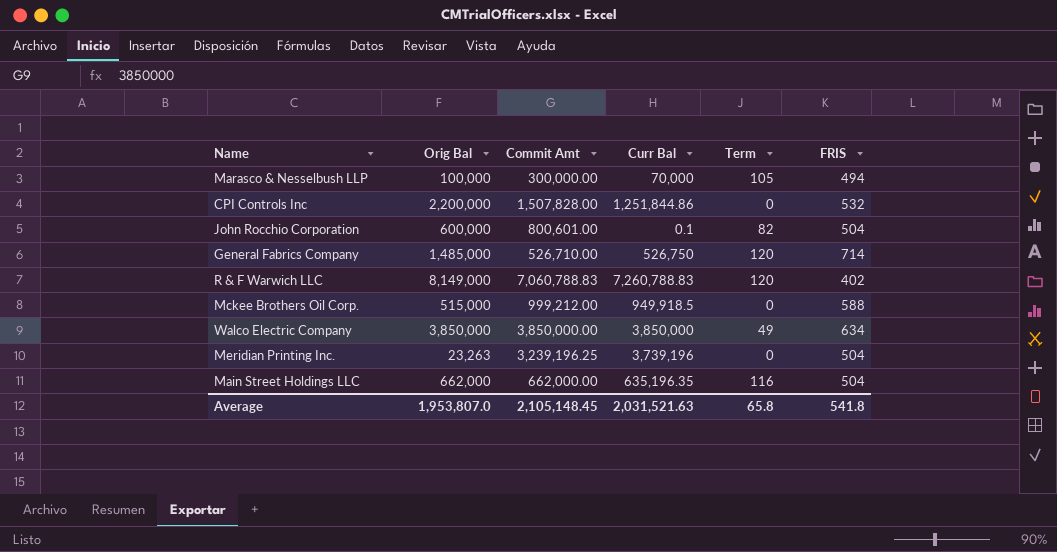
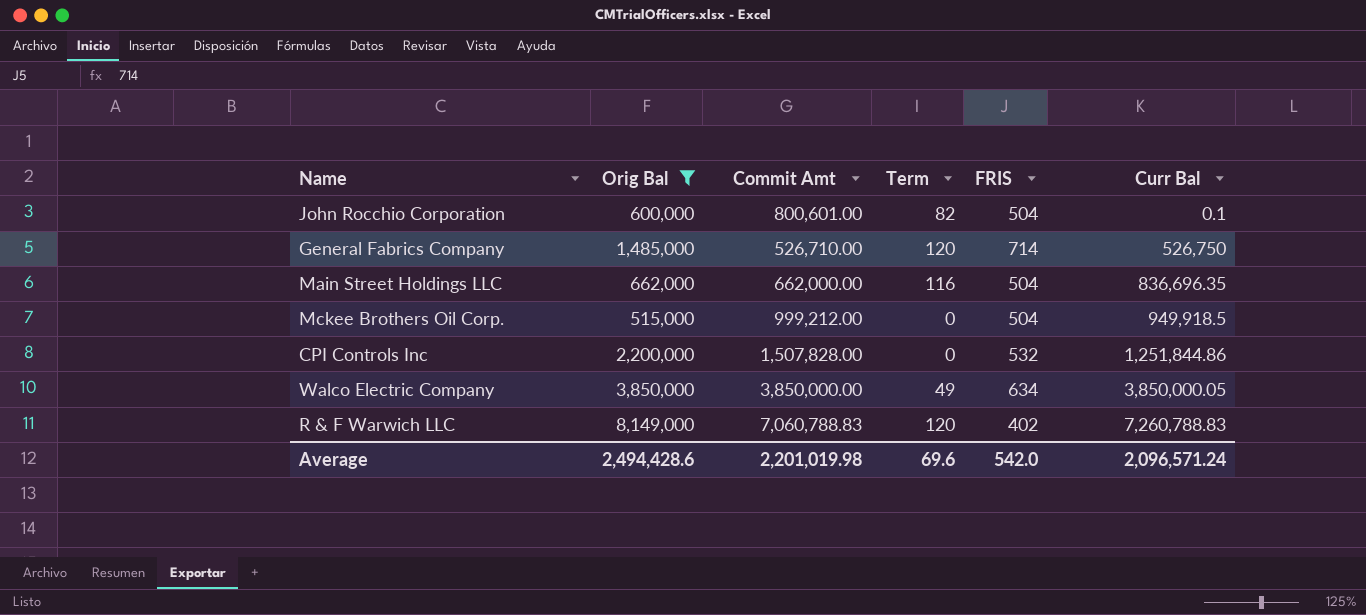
filter: none -> Orig Bal >= 515,000
row order: none -> Curr Bal ascending
column Curr Bal | position: 4 -> 6
Main Street Holdings LLC | Curr Bal: 635,196.35 -> 836,696.35
Mckee Brothers Oil Corp. | FRIS: 588 -> 504
Walco Electric Company | Curr Bal: 3,850,000 -> 3,850,000.05
Average | Orig Bal: 1,953,807.0 -> 2,494,428.6
Average | Commit Amt: 2,105,148.45 -> 2,201,019.98
Average | Term: 65.8 -> 69.6
Average | FRIS: 541.8 -> 542.0
Average | Curr Bal: 2,031,521.63 -> 2,096,571.24

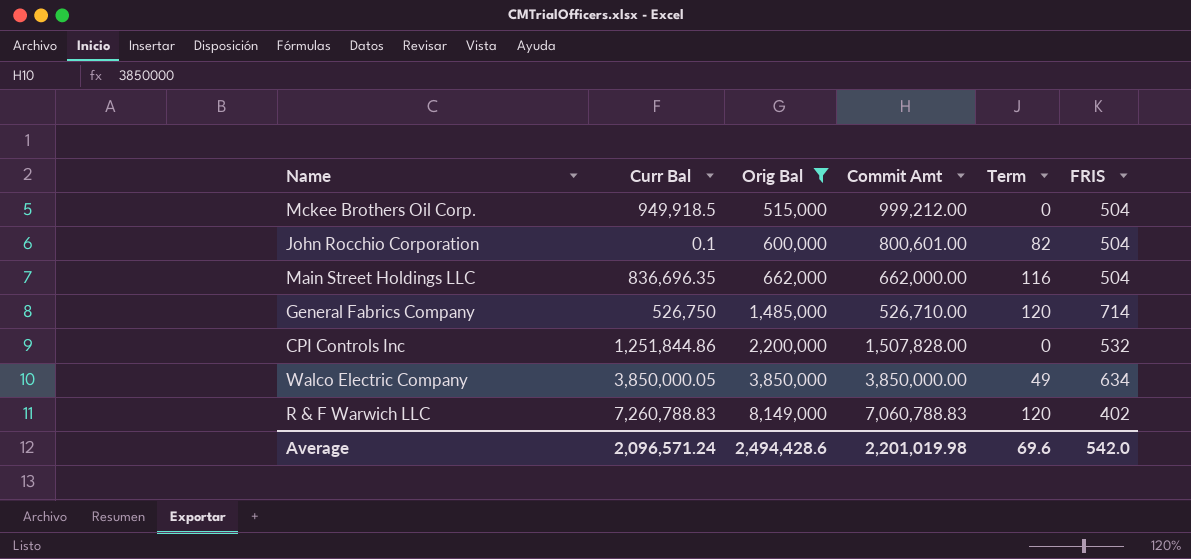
row order: Curr Bal ascending -> Orig Bal ascending
column Curr Bal | position: 6 -> 2

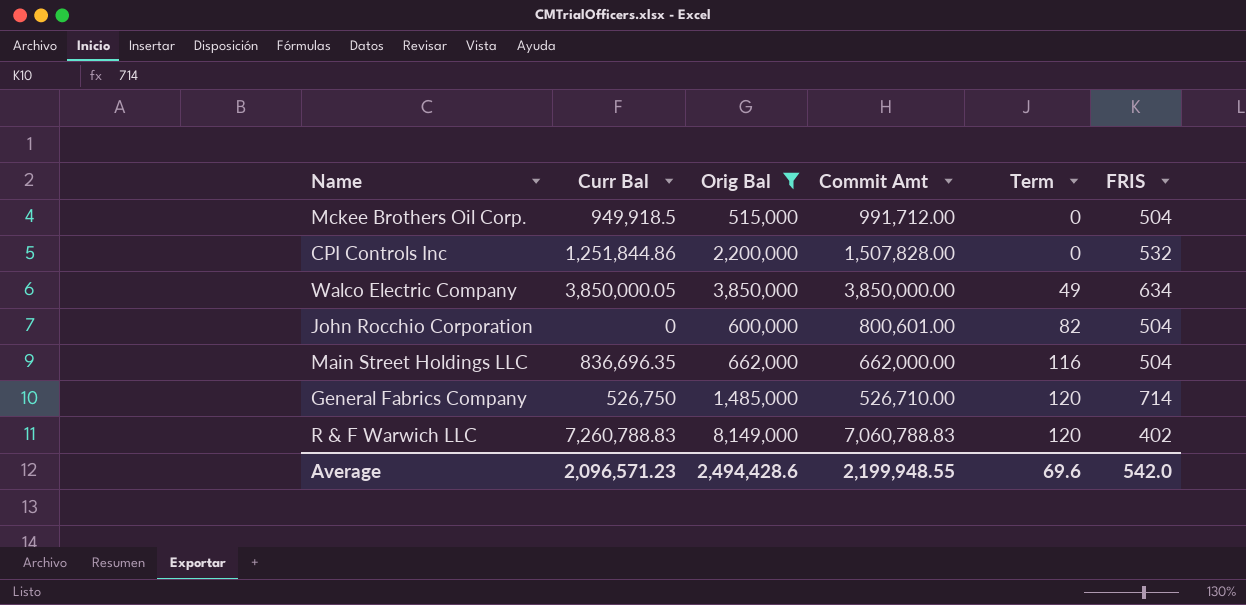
row order: Orig Bal ascending -> Term ascending
Mckee Brothers Oil Corp. | Commit Amt: 999,212.00 -> 991,712.00
John Rocchio Corporation | Curr Bal: 0.1 -> 0
Average | Curr Bal: 2,096,571.24 -> 2,096,571.23
Average | Commit Amt: 2,201,019.98 -> 2,199,948.55

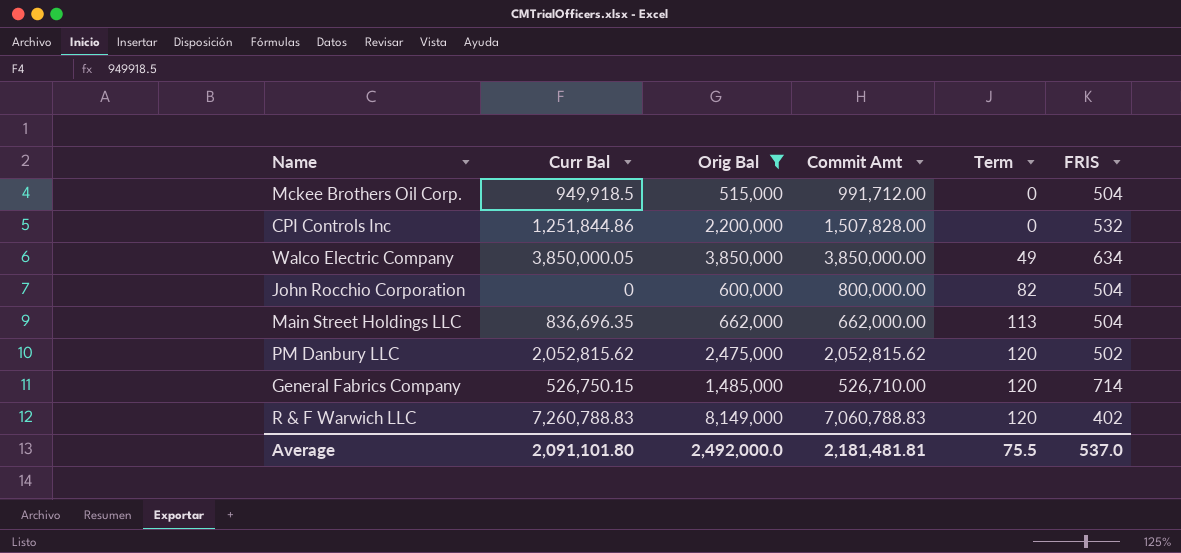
John Rocchio Corporation | Commit Amt: 800,601.00 -> 800,000.00
Main Street Holdings LLC | Term: 116 -> 113
row PM Danbury LLC: none -> 2,052,815.62 | 2,475,000 | 2,052,815.62 | 120 | 502
General Fabrics Company | Curr Bal: 526,750 -> 526,750.15
Average | Curr Bal: 2,096,571.23 -> 2,091,101.80
Average | Orig Bal: 2,494,428.6 -> 2,492,000.0
Average | Commit Amt: 2,199,948.55 -> 2,181,481.81
Average | Term: 69.6 -> 75.5
Average | FRIS: 542.0 -> 537.0

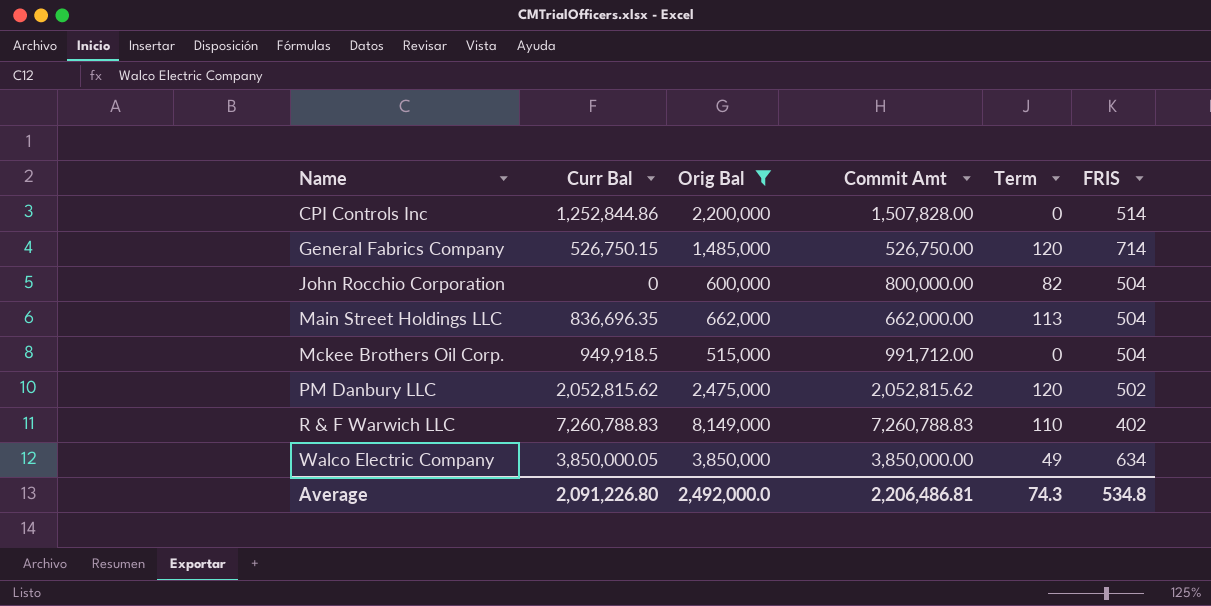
row order: Term ascending -> Name ascending
CPI Controls Inc | Curr Bal: 1,251,844.86 -> 1,252,844.86
CPI Controls Inc | FRIS: 532 -> 514
General Fabrics Company | Commit Amt: 526,710.00 -> 526,750.00
R & F Warwich LLC | Commit Amt: 7,060,788.83 -> 7,260,788.83
R & F Warwich LLC | Term: 120 -> 110
Average | Curr Bal: 2,091,101.80 -> 2,091,226.80
Average | Commit Amt: 2,181,481.81 -> 2,206,486.81
Average | Term: 75.5 -> 74.3
Average | FRIS: 537.0 -> 534.8

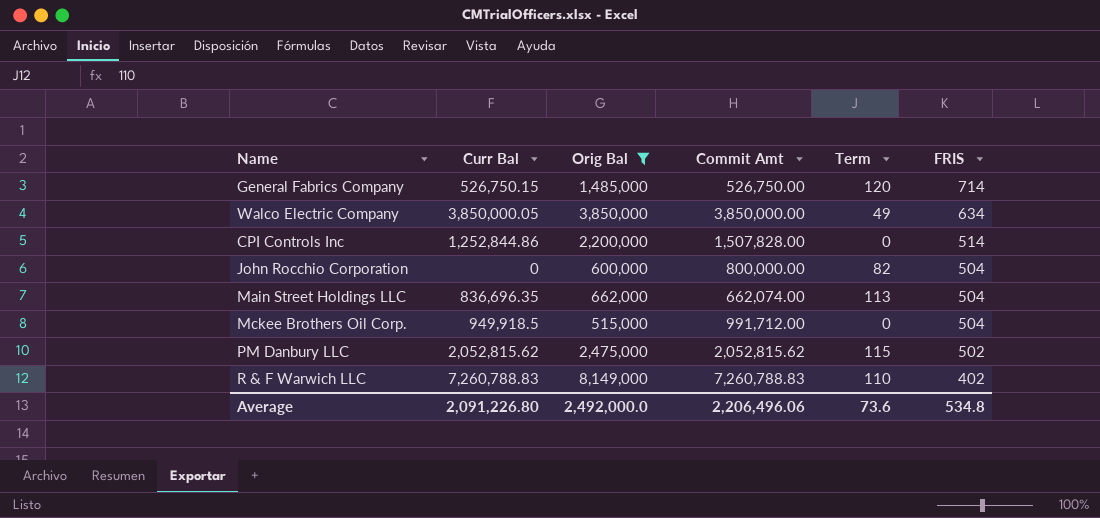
row order: Name ascending -> FRIS descending
Main Street Holdings LLC | Commit Amt: 662,000.00 -> 662,074.00
PM Danbury LLC | Term: 120 -> 115
Average | Commit Amt: 2,206,486.81 -> 2,206,496.06
Average | Term: 74.3 -> 73.6

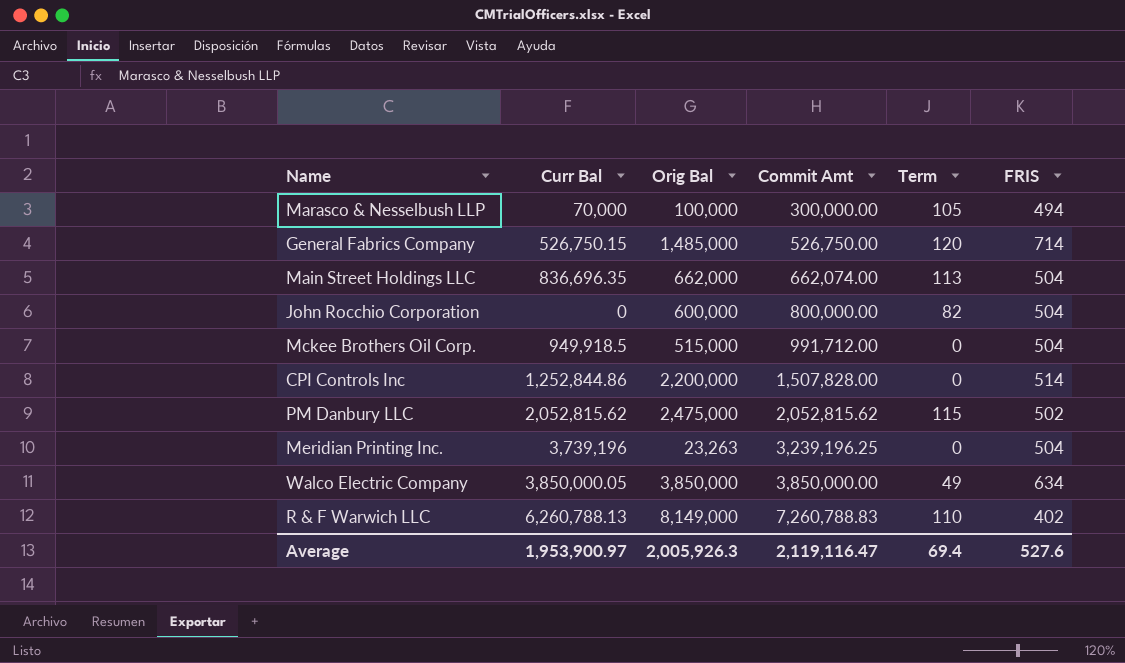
filter: Orig Bal >= 515,000 -> none
row order: FRIS descending -> Commit Amt ascending
R & F Warwich LLC | Curr Bal: 7,260,788.83 -> 6,260,788.13
Average | Curr Bal: 2,091,226.80 -> 1,953,900.97
Average | Orig Bal: 2,492,000.0 -> 2,005,926.3
Average | Commit Amt: 2,206,496.06 -> 2,119,116.47
Average | Term: 73.6 -> 69.4
Average | FRIS: 534.8 -> 527.6

